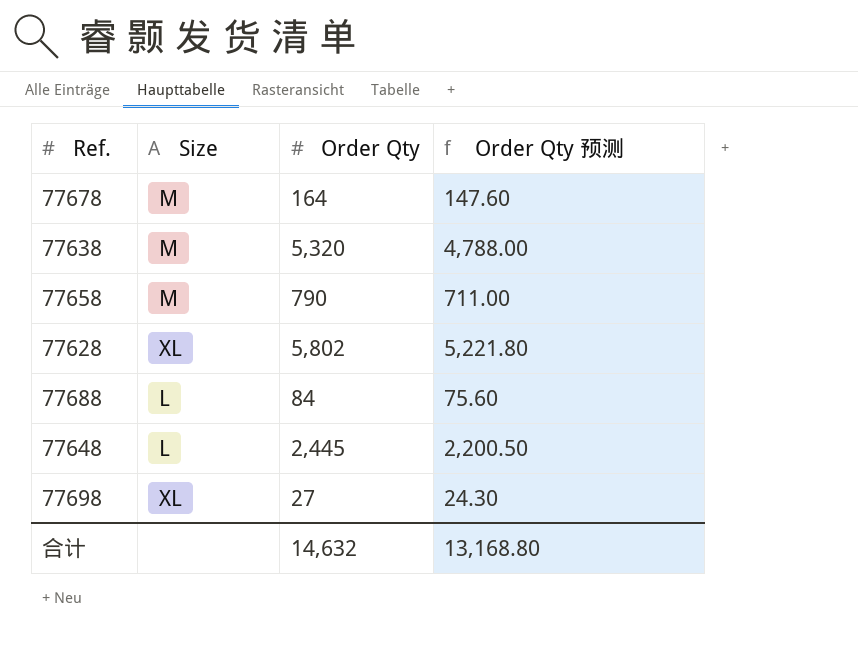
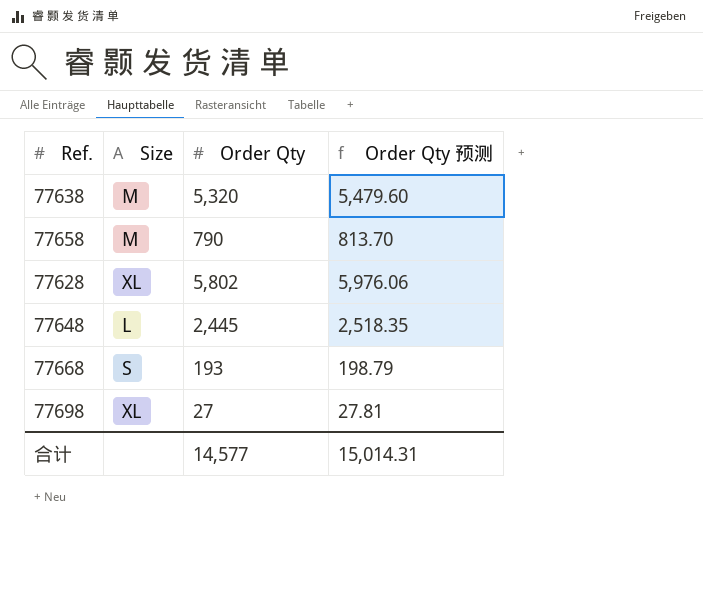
column Order Qty 预测 | formula: [Order Qty] * 0.9 -> [Order Qty] * 1.03
row 77678: M | 164 | 147.60 -> none
row 77688: L | 84 | 75.60 -> none
row 77668: none -> S | 193 | 198.79
合计 | Order Qty: 14,632 -> 14,577
合计 | Order Qty 预测: 13,168.80 -> 15,014.31

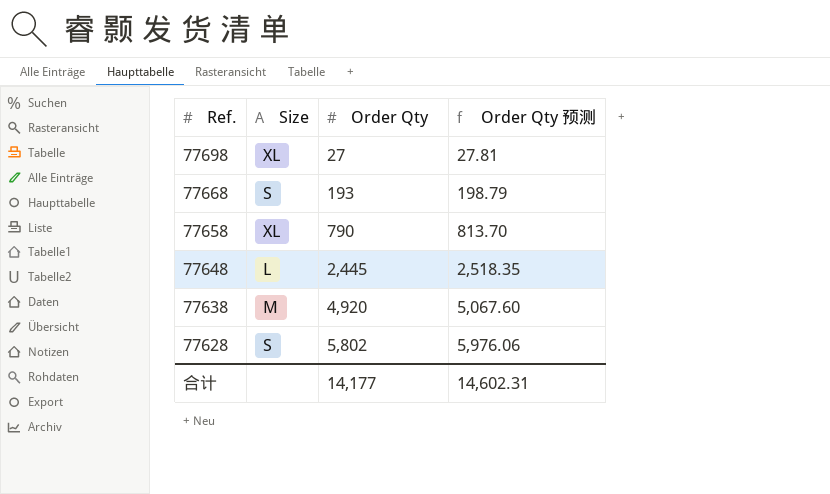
row order: none -> Ref. descending
77658 | Size: M -> XL
77638 | Order Qty: 5,320 -> 4,920
77638 | Order Qty 预测: 5,479.60 -> 5,067.60
77628 | Size: XL -> S
合计 | Order Qty: 14,577 -> 14,177
合计 | Order Qty 预测: 15,014.31 -> 14,602.31

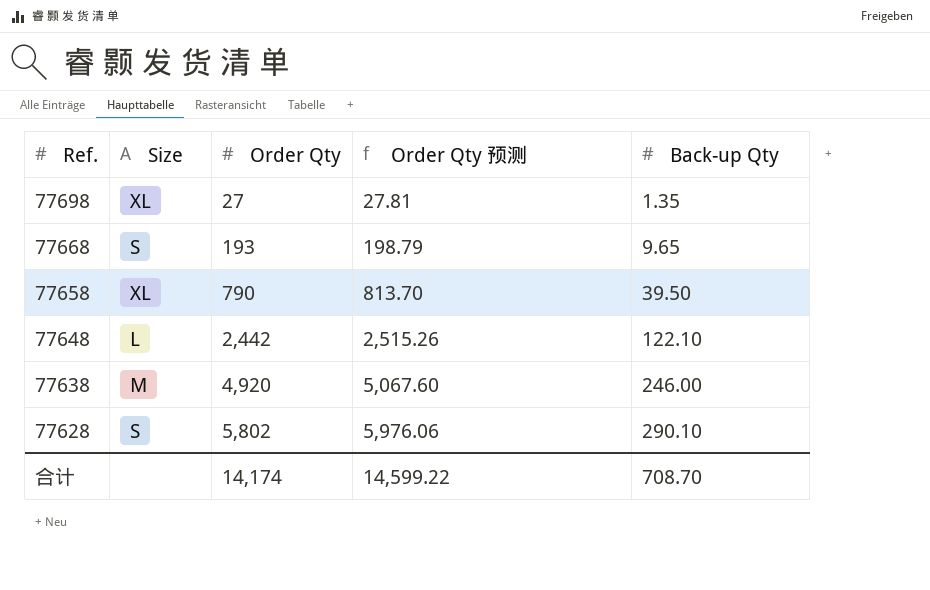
column Back-up Qty | position: none -> 5
77648 | Order Qty: 2,445 -> 2,442
77648 | Order Qty 预测: 2,518.35 -> 2,515.26
合计 | Order Qty: 14,177 -> 14,174
合计 | Order Qty 预测: 14,602.31 -> 14,599.22

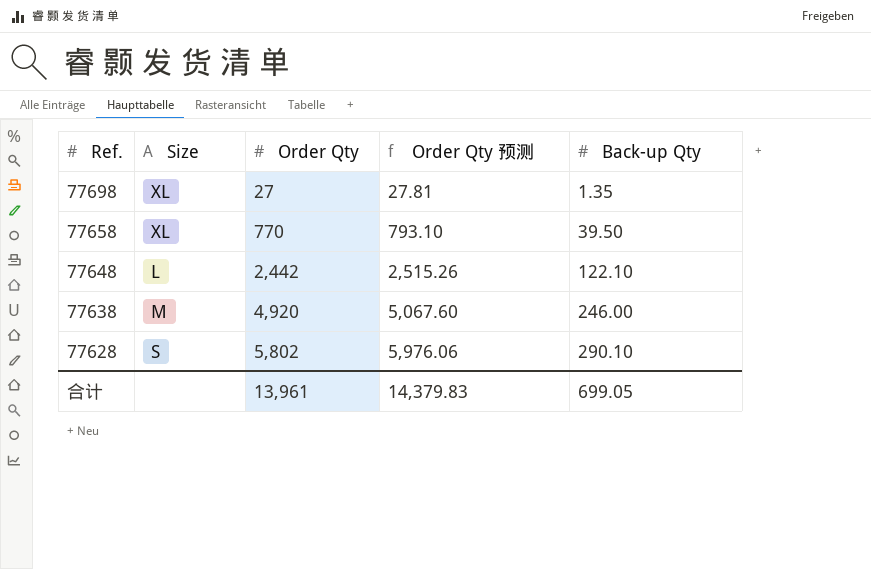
row 77668: S | 193 | 198.79 | 9.65 -> none
77658 | Order Qty: 790 -> 770
77658 | Order Qty 预测: 813.70 -> 793.10
合计 | Order Qty: 14,174 -> 13,961
合计 | Order Qty 预测: 14,599.22 -> 14,379.83
合计 | Back-up Qty: 708.70 -> 699.05

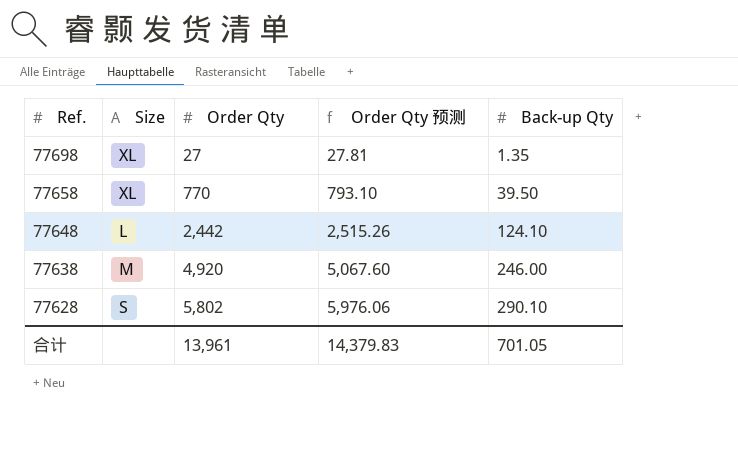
77648 | Back-up Qty: 122.10 -> 124.10
合计 | Back-up Qty: 699.05 -> 701.05

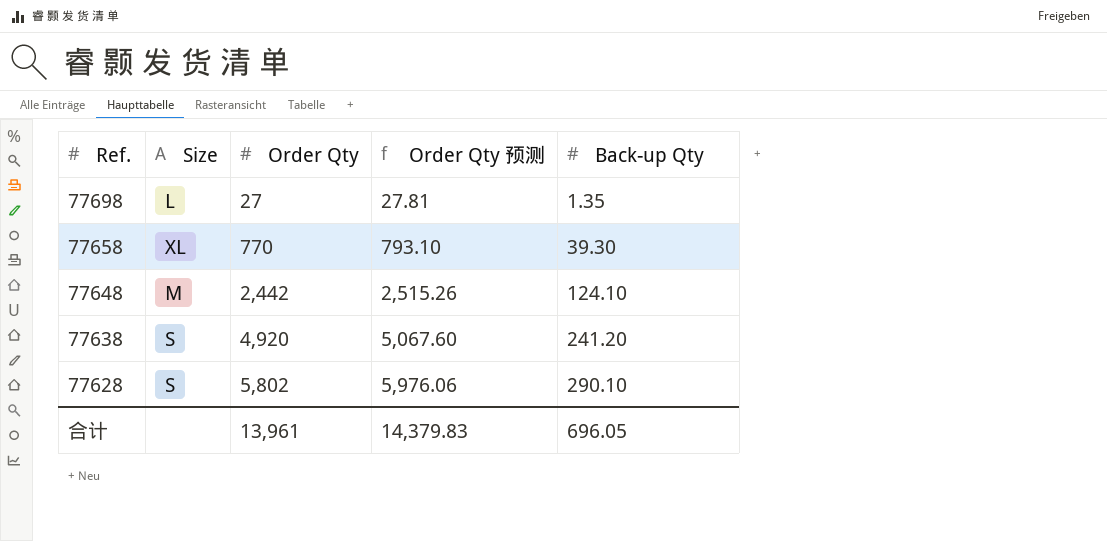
77698 | Size: XL -> L
77658 | Back-up Qty: 39.50 -> 39.30
77648 | Size: L -> M
77638 | Size: M -> S
77638 | Back-up Qty: 246.00 -> 241.20
合计 | Back-up Qty: 701.05 -> 696.05

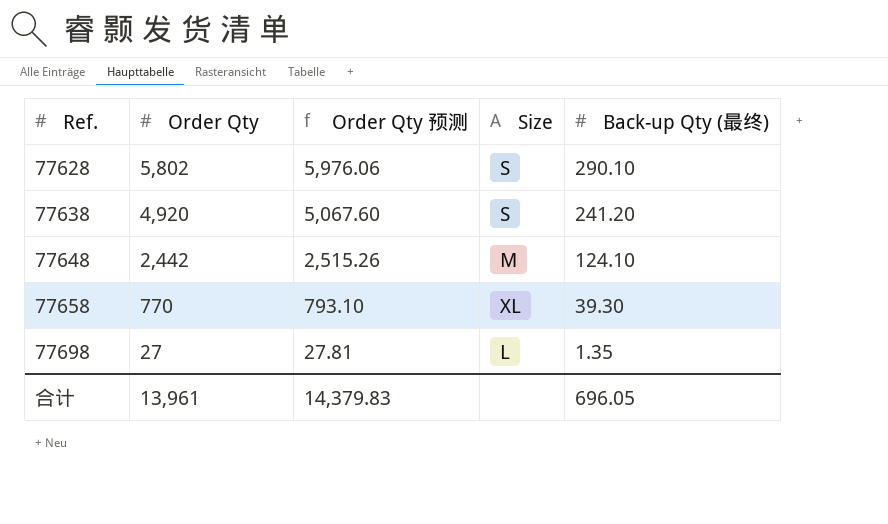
row order: Ref. descending -> Ref. ascending
column Size | position: 2 -> 4
column name: Back-up Qty -> Back-up Qty (最终)

